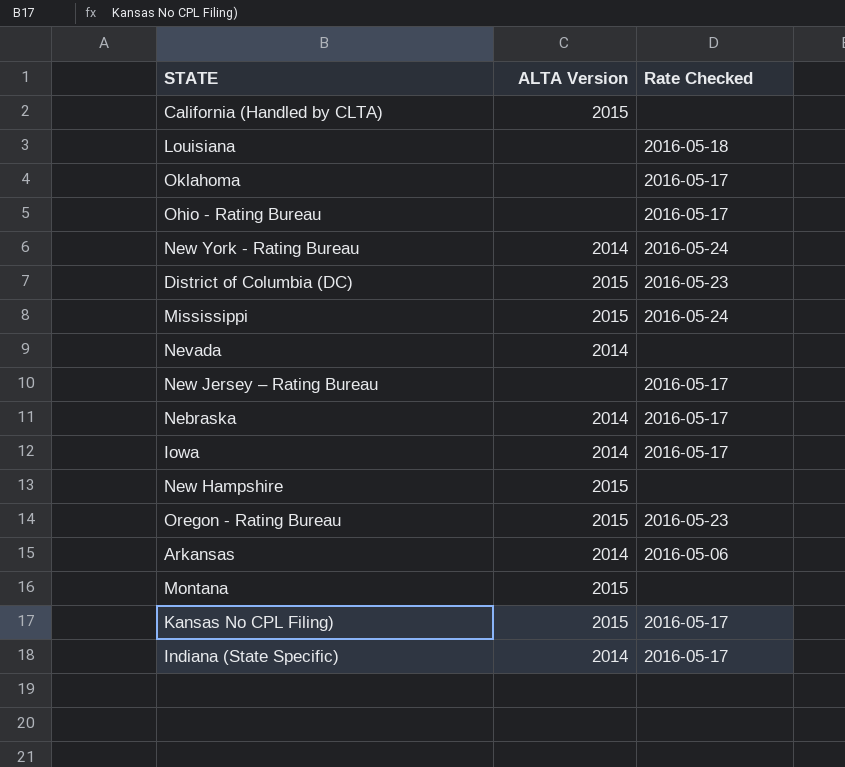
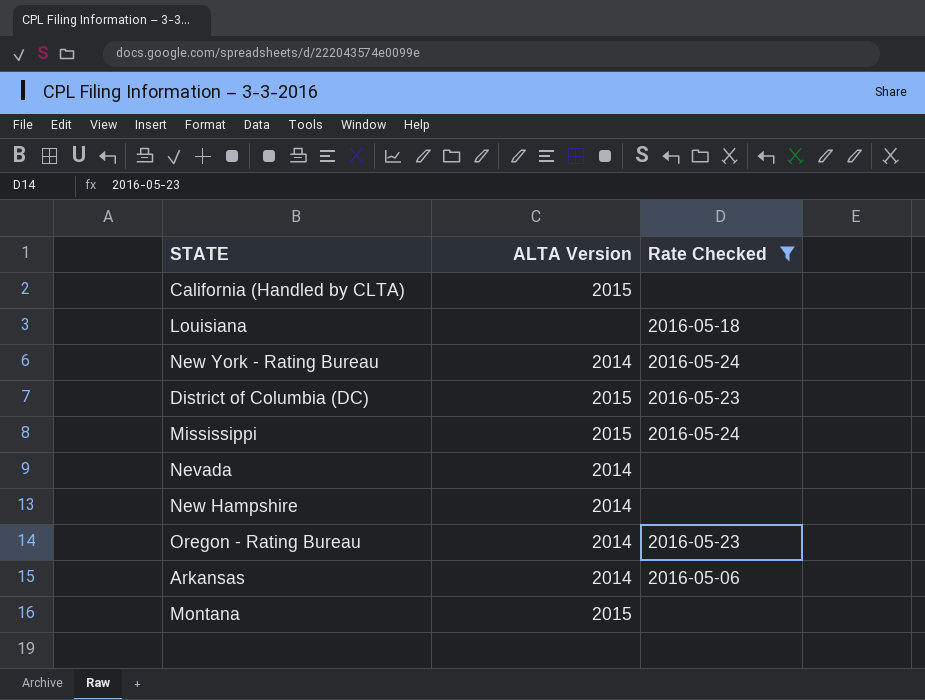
filter: none -> Rate Checked != 2016-05-17
New Hampshire | ALTA Version: 2015 -> 2014
Oregon - Rating Bureau | ALTA Version: 2015 -> 2014

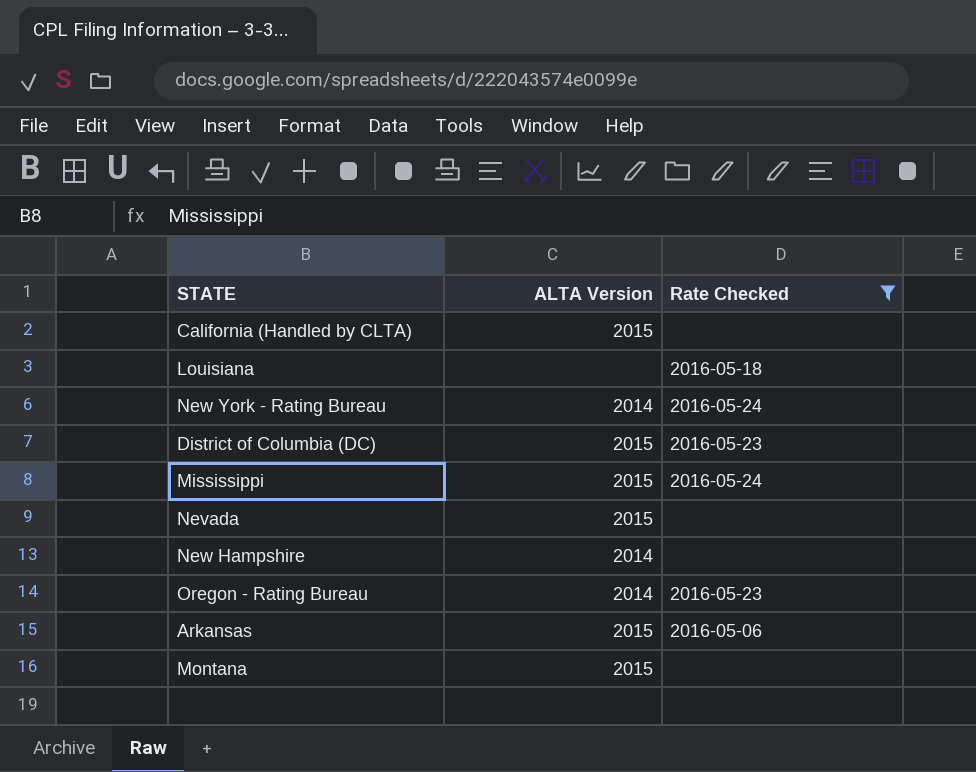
Nevada | ALTA Version: 2014 -> 2015
Arkansas | ALTA Version: 2014 -> 2015

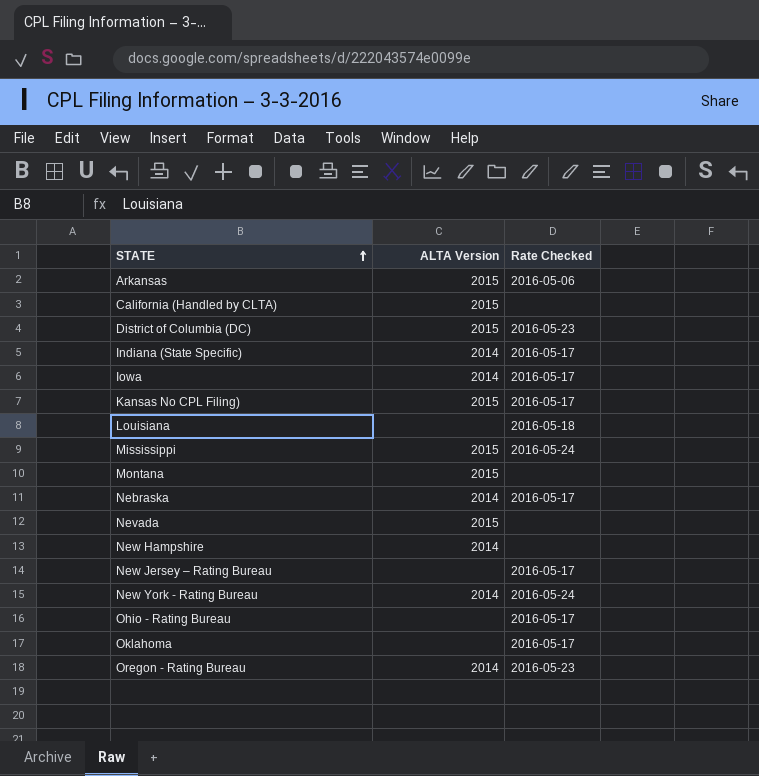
filter: Rate Checked != 2016-05-17 -> none
row order: none -> STATE ascending

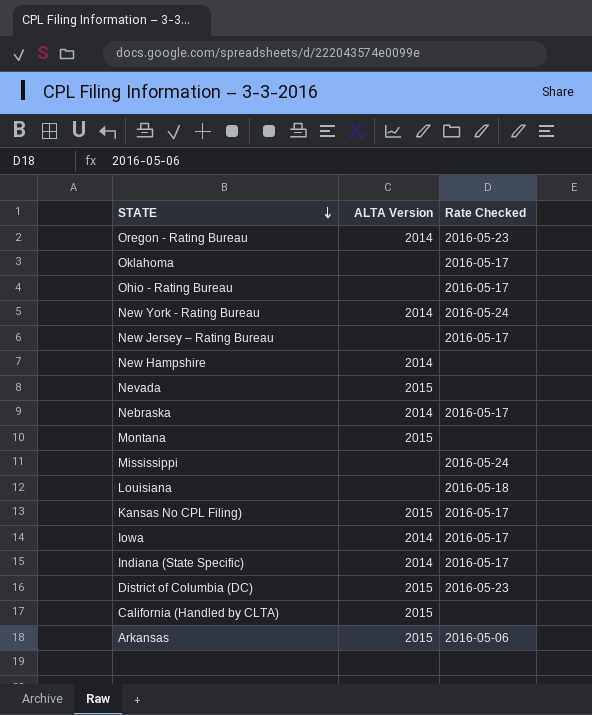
row order: STATE ascending -> STATE descending
Mississippi | ALTA Version: 2015 -> none

